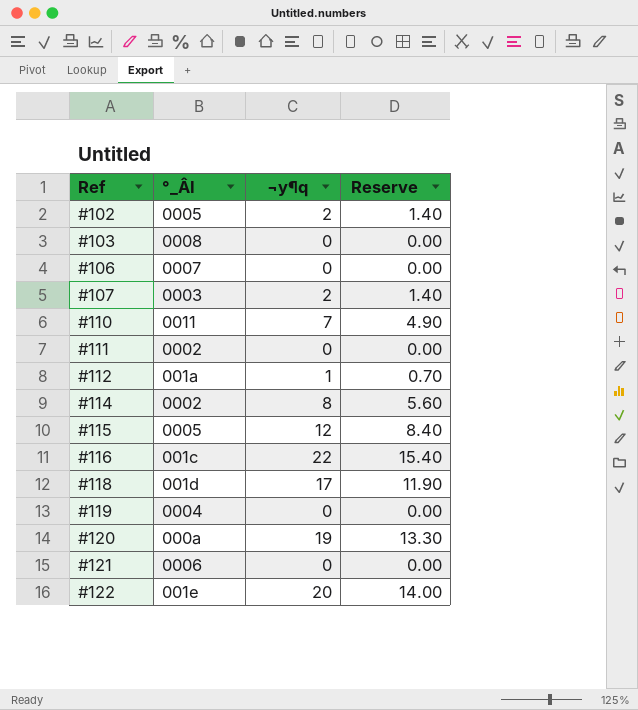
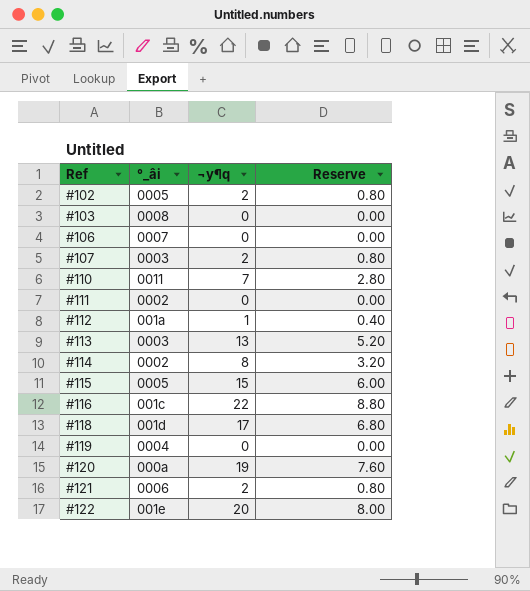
column name: °_ÂI -> °_âi
column Reserve | formula: [¬y¶q] * 0.7 -> [¬y¶q] * 0.4
row #113: none -> 0003 | 13 | 5.20
#115 | ¬y¶q: 12 -> 15
#121 | ¬y¶q: 0 -> 2

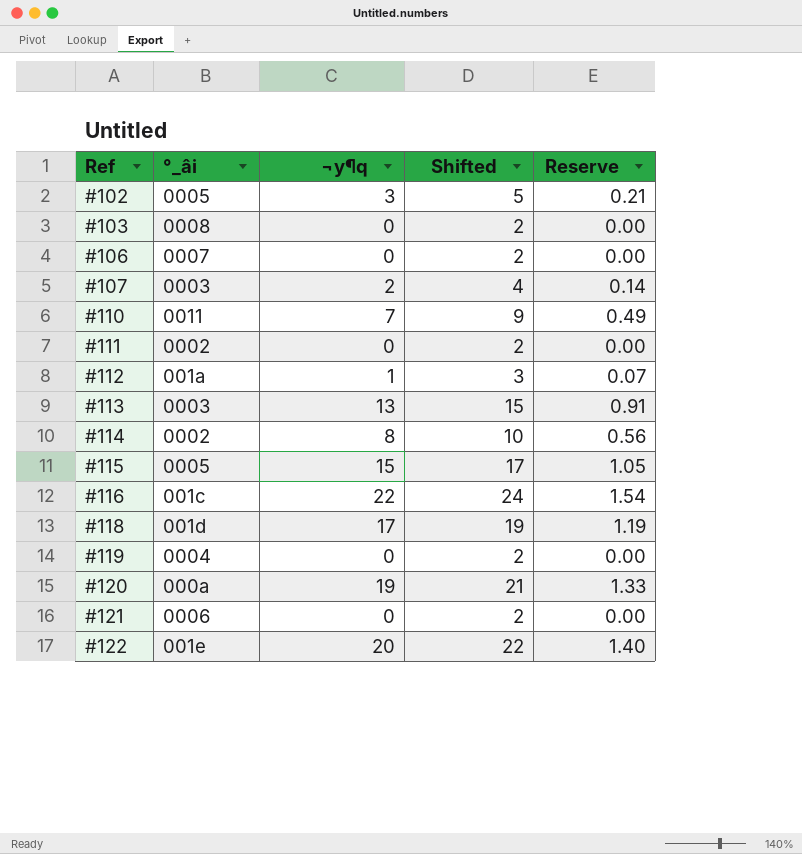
column Shifted | formula: none -> [¬y¶q] + 2
column Reserve | formula: [¬y¶q] * 0.4 -> [¬y¶q] * 0.07
#102 | ¬y¶q: 2 -> 3
#121 | ¬y¶q: 2 -> 0

